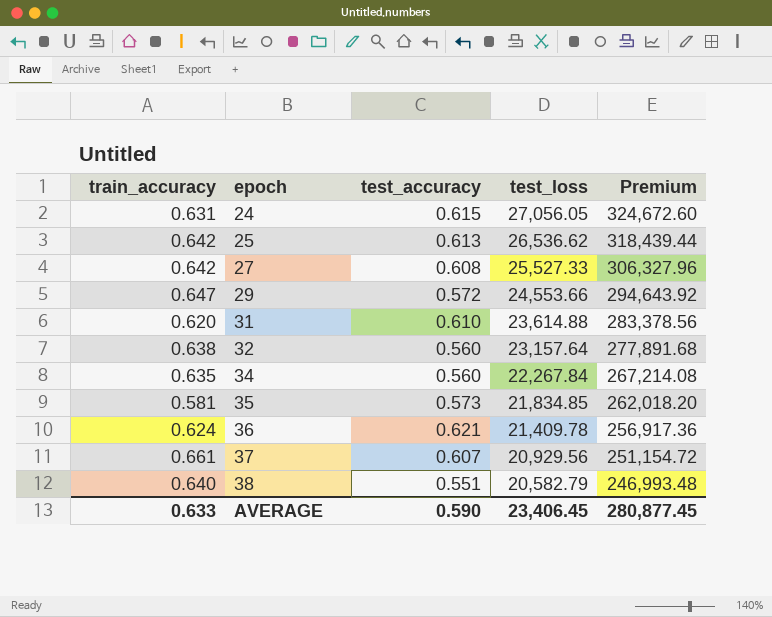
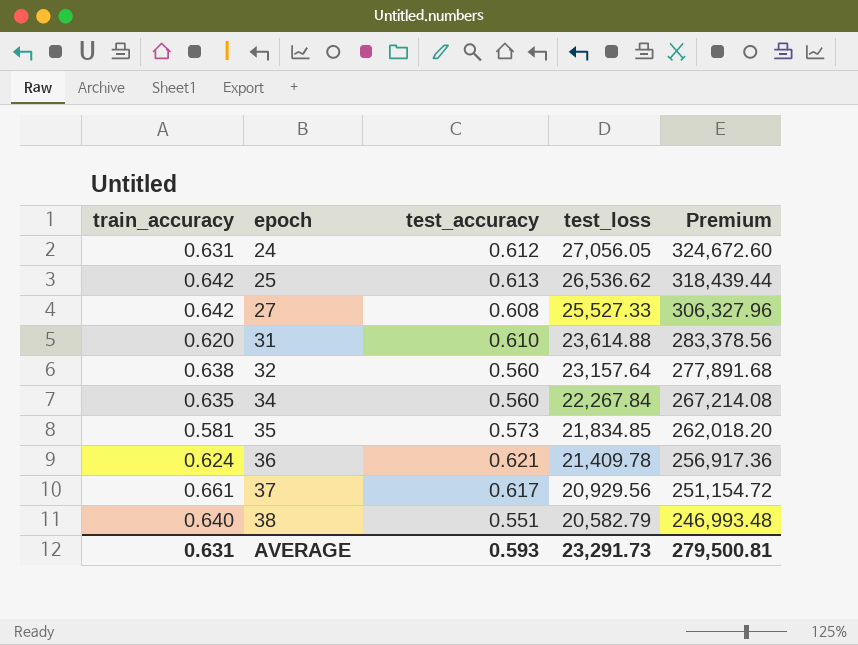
row 29: 0.647 | 0.572 | 24,553.66 | 294,643.92 -> none
24 | test_accuracy: 0.615 -> 0.612
37 | test_accuracy: 0.607 -> 0.617
AVERAGE | train_accuracy: 0.633 -> 0.631
AVERAGE | test_accuracy: 0.590 -> 0.593
AVERAGE | test_loss: 23,406.45 -> 23,291.73
AVERAGE | Premium: 280,877.45 -> 279,500.81

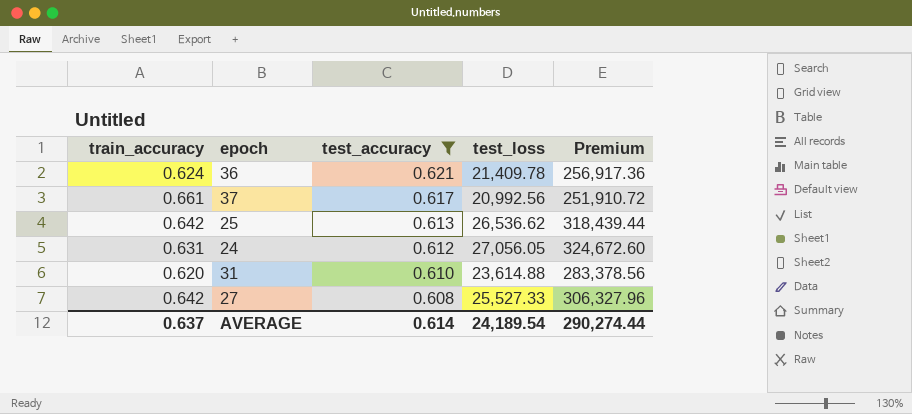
filter: none -> test_accuracy >= 0.608
row order: epoch ascending -> test_accuracy descending
37 | test_loss: 20,929.56 -> 20,992.56
37 | Premium: 251,154.72 -> 251,910.72
AVERAGE | train_accuracy: 0.631 -> 0.637
AVERAGE | test_accuracy: 0.593 -> 0.614
AVERAGE | test_loss: 23,291.73 -> 24,189.54
AVERAGE | Premium: 279,500.81 -> 290,274.44

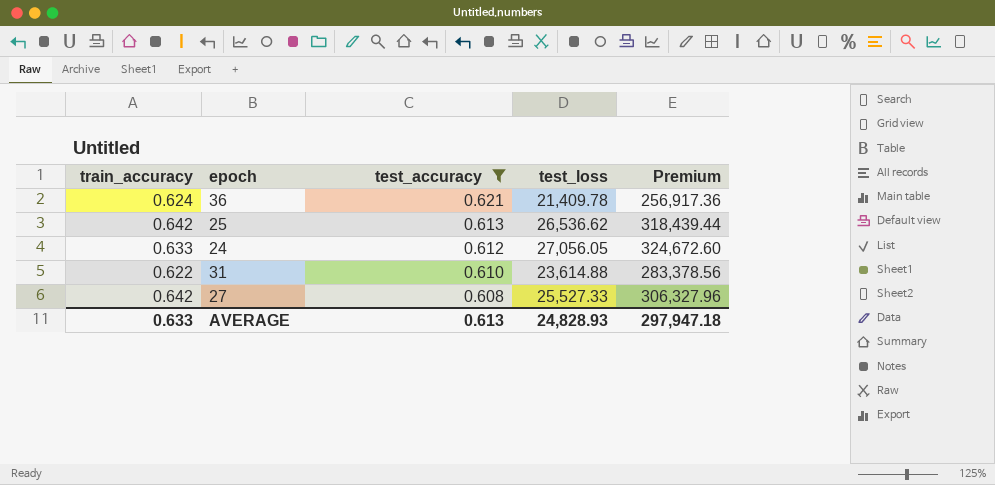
row 37: 0.661 | 0.617 | 20,992.56 | 251,910.72 -> none
24 | train_accuracy: 0.631 -> 0.633
31 | train_accuracy: 0.620 -> 0.622
AVERAGE | train_accuracy: 0.637 -> 0.633
AVERAGE | test_accuracy: 0.614 -> 0.613
AVERAGE | test_loss: 24,189.54 -> 24,828.93
AVERAGE | Premium: 290,274.44 -> 297,947.18

